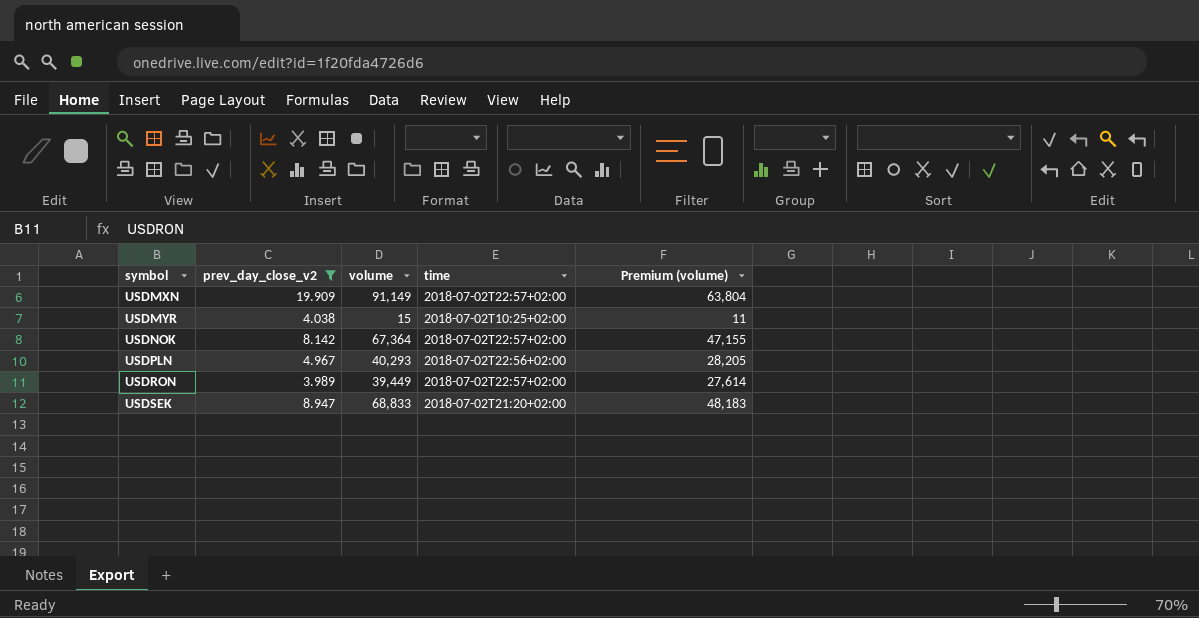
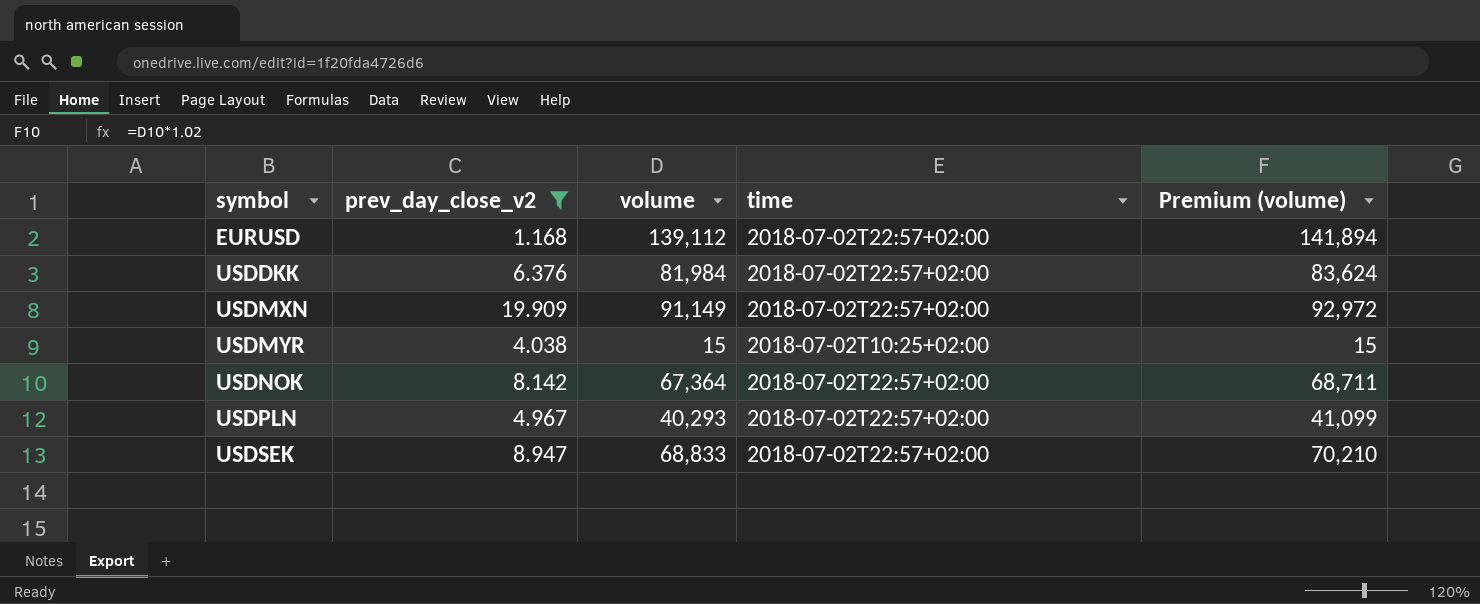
column Premium (volume) | formula: [volume] * 0.7 -> [volume] * 1.02
row USDRON: 3.989 | 39,449 | 2018-07-02T22:57+02:00 | 27,614 -> none
row EURUSD: none -> 1.168 | 139,112 | 2018-07-02T22:57+02:00 | 141,894
row USDDKK: none -> 6.376 | 81,984 | 2018-07-02T22:57+02:00 | 83,624
USDPLN | time: 2018-07-02T22:56+02:00 -> 2018-07-02T22:57+02:00
USDSEK | time: 2018-07-02T21:20+02:00 -> 2018-07-02T22:57+02:00

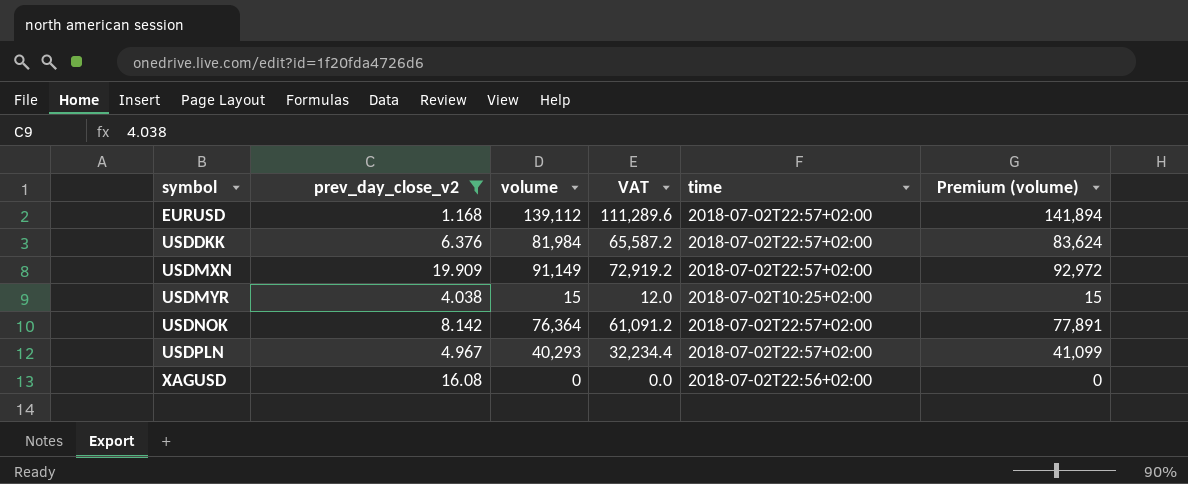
column VAT | formula: none -> [volume] * 0.8
row USDSEK: 8.947 | 68,833 | 2018-07-02T22:57+02:00 | 70,210 -> none
USDNOK | volume: 67,364 -> 76,364
USDNOK | Premium (volume): 68,711 -> 77,891
row XAGUSD: none -> 16.08 | 0 | 0.0 | 2018-07-02T22:56+02:00 | 0

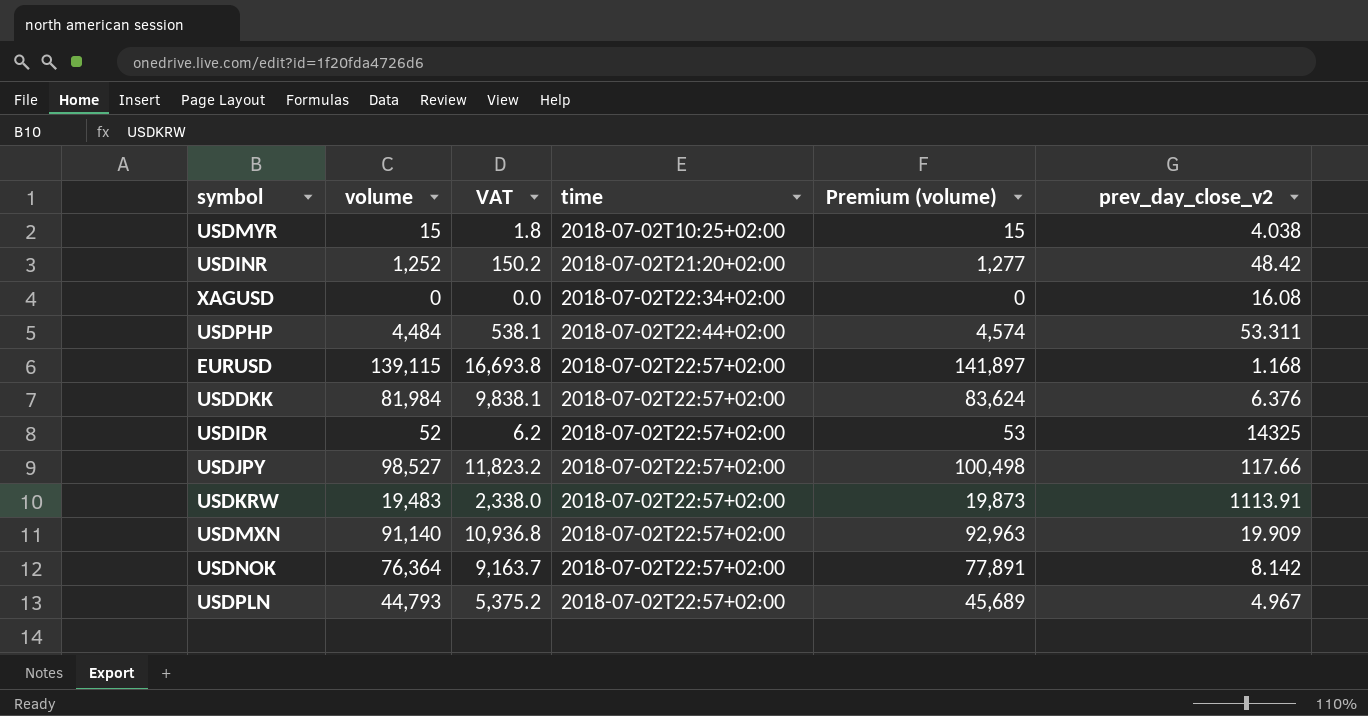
filter: prev_day_close_v2 <= 19.909 -> none
row order: symbol ascending -> time ascending
column VAT | formula: [volume] * 0.8 -> [volume] * 0.12
column prev_day_close_v2 | position: 2 -> 6
XAGUSD | time: 2018-07-02T22:56+02:00 -> 2018-07-02T22:34+02:00
EURUSD | volume: 139,112 -> 139,115
EURUSD | Premium (volume): 141,894 -> 141,897
USDMXN | volume: 91,149 -> 91,140
USDMXN | Premium (volume): 92,972 -> 92,963
USDPLN | volume: 40,293 -> 44,793
USDPLN | Premium (volume): 41,099 -> 45,689

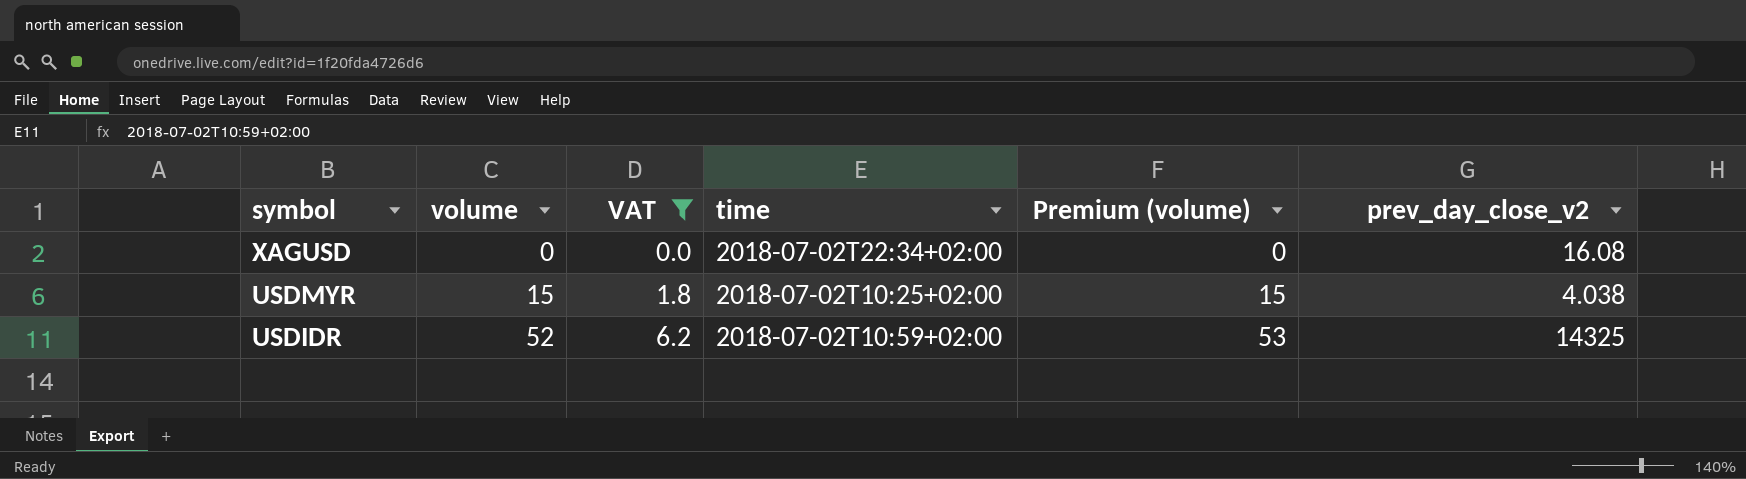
filter: none -> VAT <= 6.2
row order: time ascending -> symbol descending
USDIDR | time: 2018-07-02T22:57+02:00 -> 2018-07-02T10:59+02:00

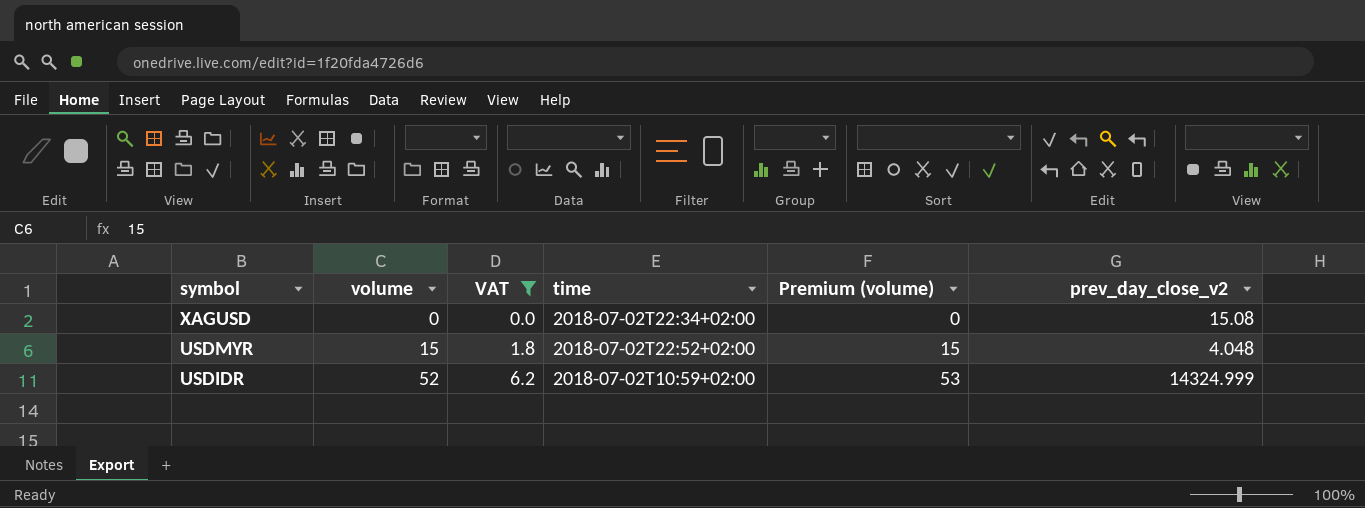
XAGUSD | prev_day_close_v2: 16.08 -> 15.08
USDMYR | time: 2018-07-02T10:25+02:00 -> 2018-07-02T22:52+02:00
USDMYR | prev_day_close_v2: 4.038 -> 4.048
USDIDR | prev_day_close_v2: 14325 -> 14324.999

